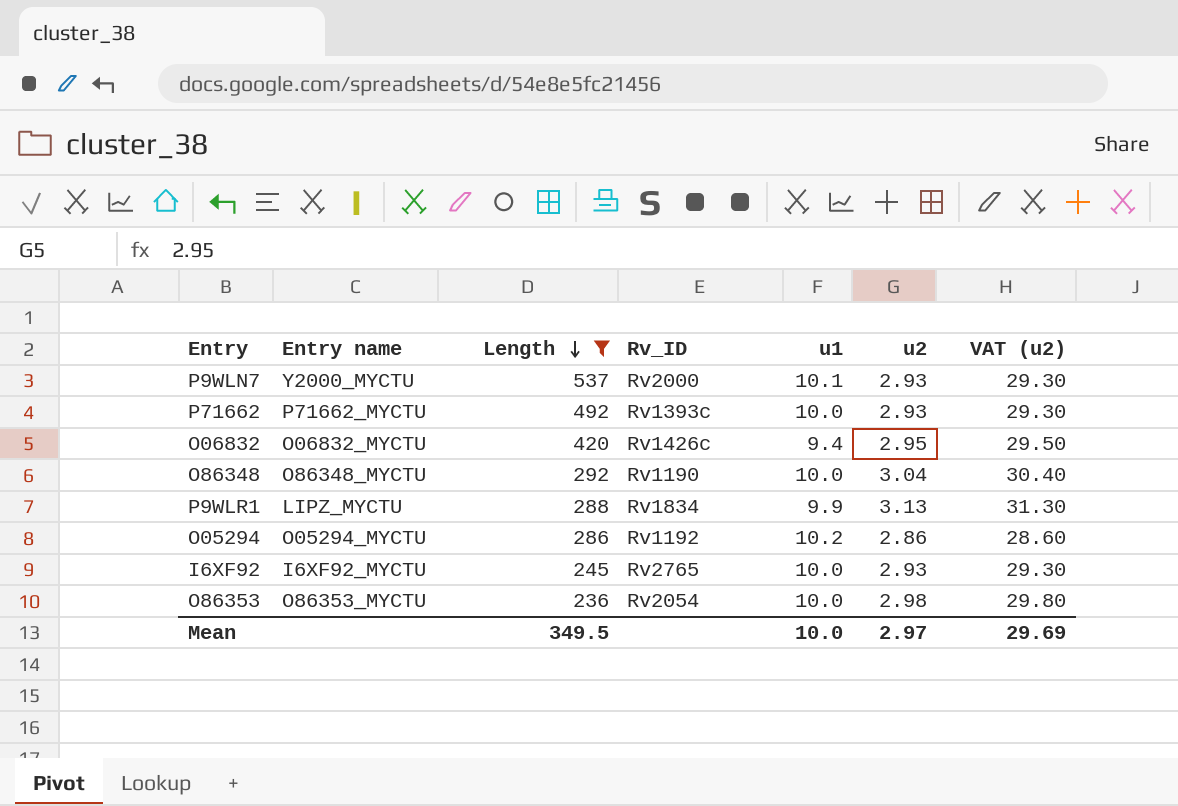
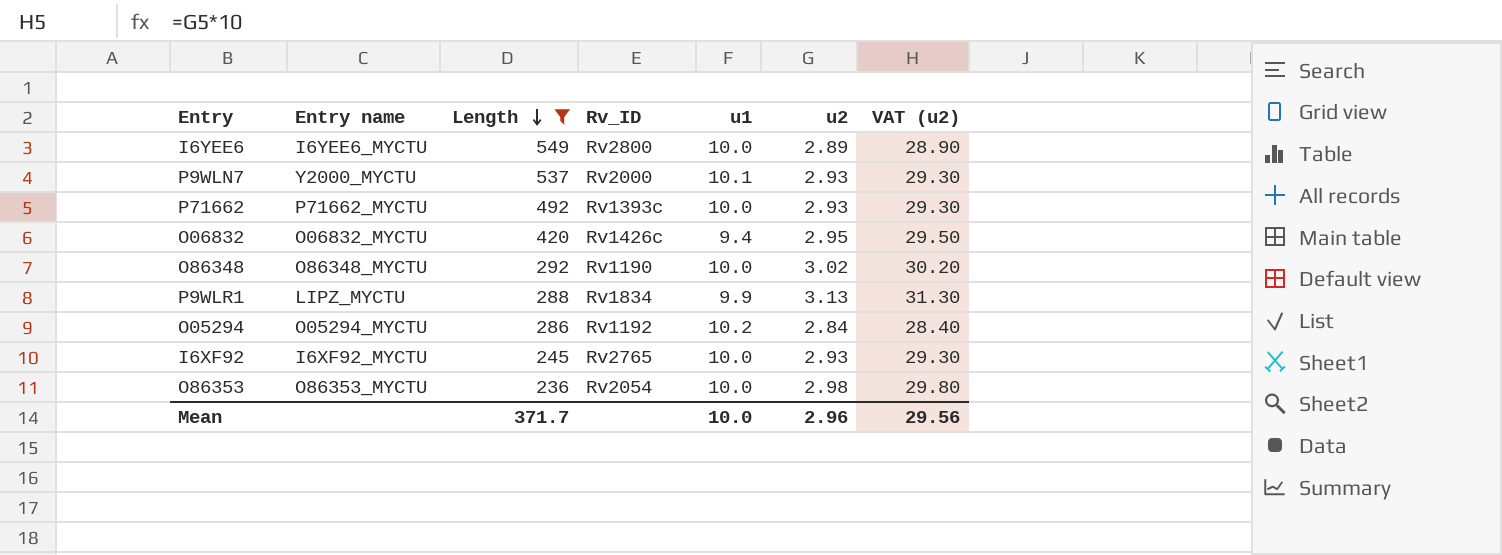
row I6YEE6: none -> I6YEE6_MYCTU | 549 | Rv2800 | 10.0 | 2.89 | 28.90
O86348 | u2: 3.04 -> 3.02
O86348 | VAT (u2): 30.40 -> 30.20
O05294 | u2: 2.86 -> 2.84
O05294 | VAT (u2): 28.60 -> 28.40
Mean | Length: 349.5 -> 371.7
Mean | u2: 2.97 -> 2.96
Mean | VAT (u2): 29.69 -> 29.56

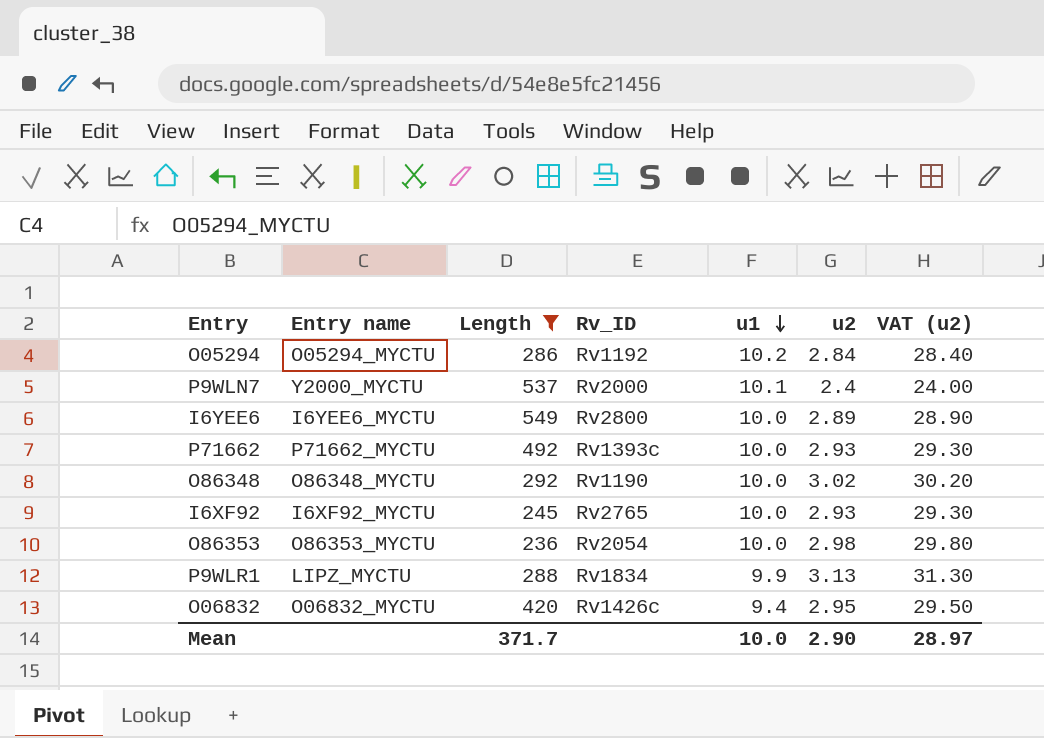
row order: Length descending -> u1 descending
P9WLN7 | u2: 2.93 -> 2.4
P9WLN7 | VAT (u2): 29.30 -> 24.00
Mean | u2: 2.96 -> 2.90
Mean | VAT (u2): 29.56 -> 28.97

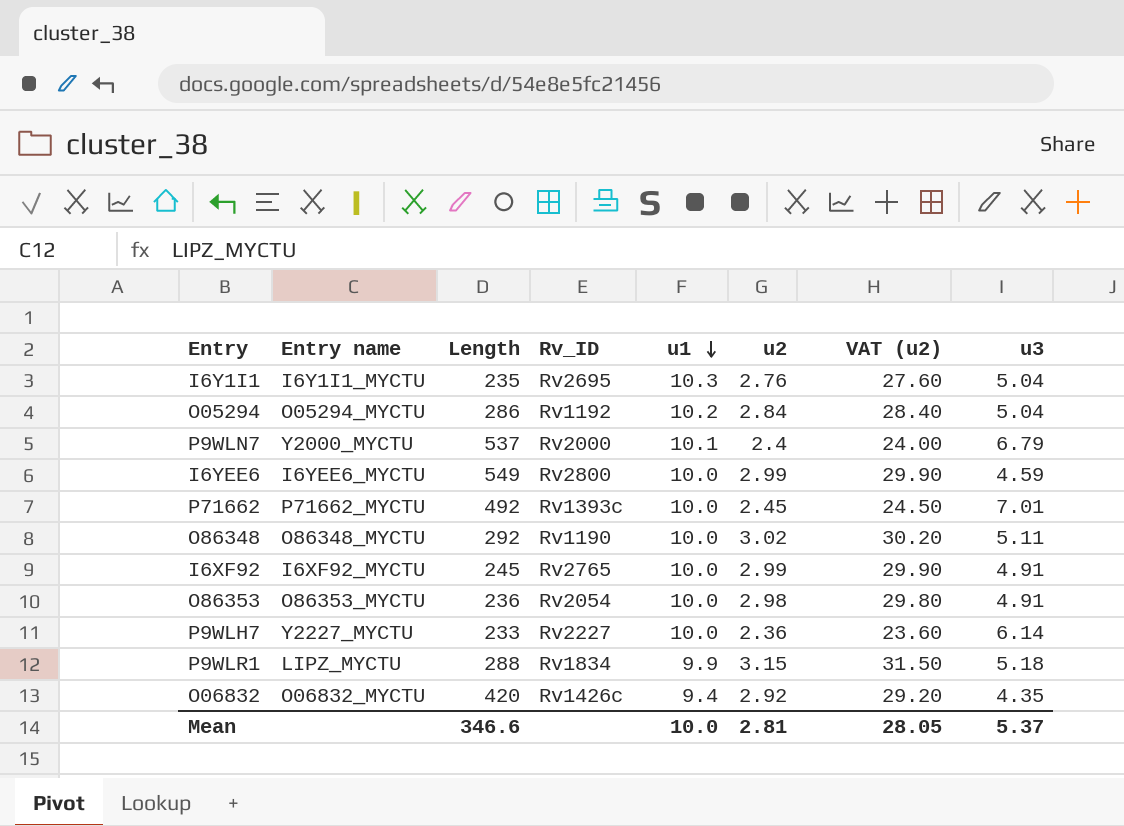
filter: Length >= 236 -> none
column u3 | position: none -> 8
I6YEE6 | u2: 2.89 -> 2.99
I6YEE6 | VAT (u2): 28.90 -> 29.90
P71662 | u2: 2.93 -> 2.45
P71662 | VAT (u2): 29.30 -> 24.50
I6XF92 | u2: 2.93 -> 2.99
I6XF92 | VAT (u2): 29.30 -> 29.90
P9WLR1 | u2: 3.13 -> 3.15
P9WLR1 | VAT (u2): 31.30 -> 31.50
O06832 | u2: 2.95 -> 2.92
O06832 | VAT (u2): 29.50 -> 29.20
Mean | Length: 371.7 -> 346.6
Mean | u2: 2.90 -> 2.81
Mean | VAT (u2): 28.97 -> 28.05

